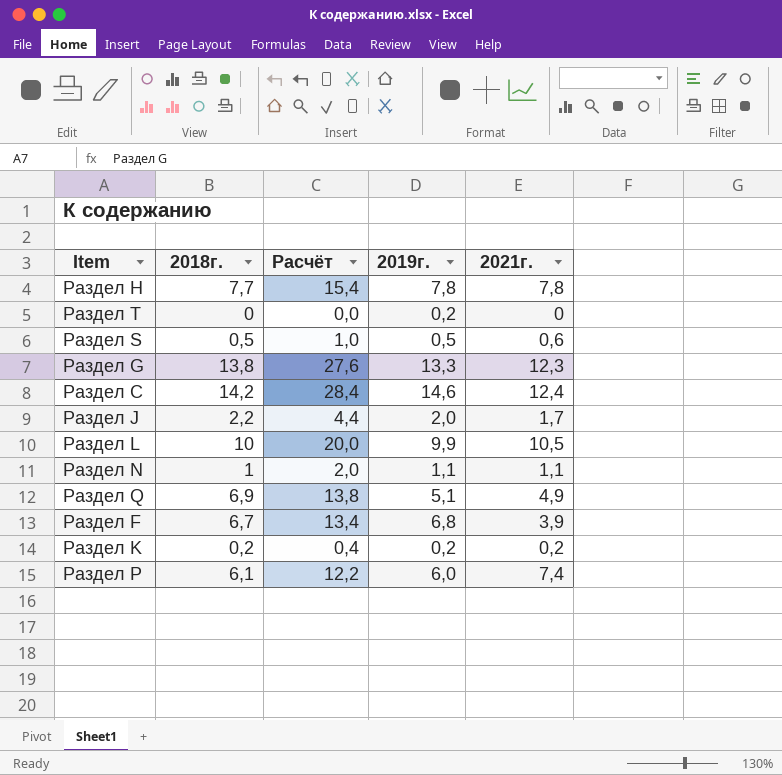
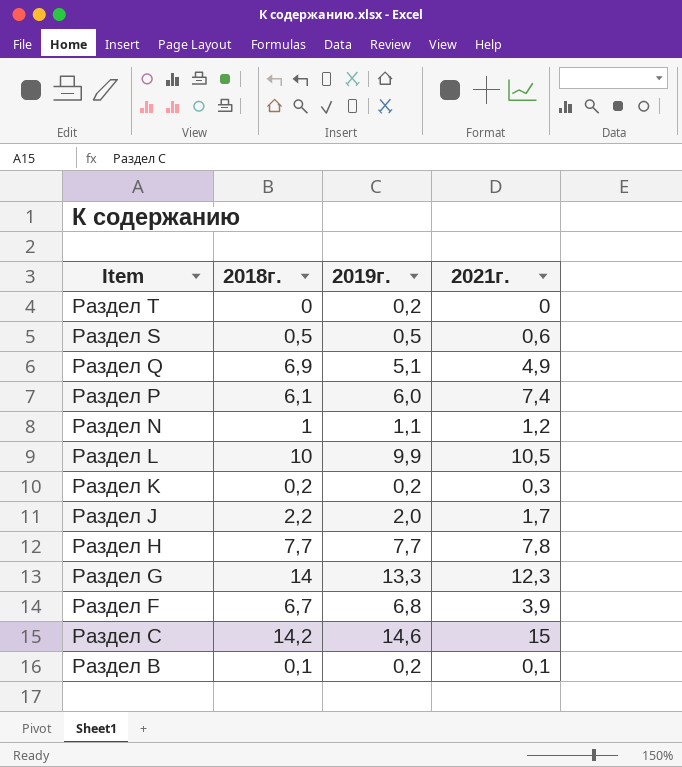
row order: none -> Item descending
column Расчёт | formula: [2018г.] * 2 -> none
Раздел N | 2021г.: 1,1 -> 1,2
Раздел K | 2021г.: 0,2 -> 0,3
Раздел H | 2019г.: 7,8 -> 7,7
Раздел G | 2018г.: 13,8 -> 14
Раздел C | 2021г.: 12,4 -> 15
row Раздел B: none -> 0,1 | 0,2 | 0,1

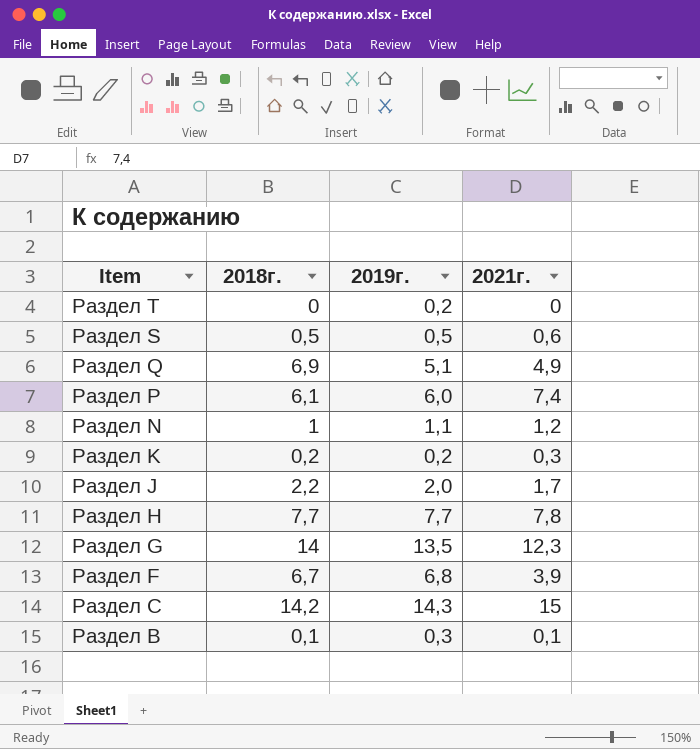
row Раздел L: 10 | 9,9 | 10,5 -> none
Раздел G | 2019г.: 13,3 -> 13,5
Раздел C | 2019г.: 14,6 -> 14,3
Раздел B | 2019г.: 0,2 -> 0,3

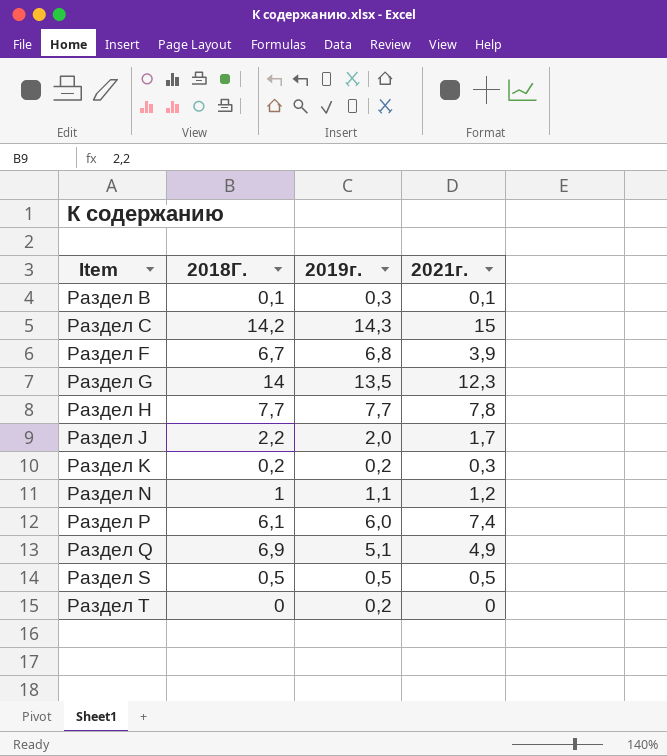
row order: Item descending -> Item ascending
column name: 2018г. -> 2018Г.
Раздел S | 2021г.: 0,6 -> 0,5

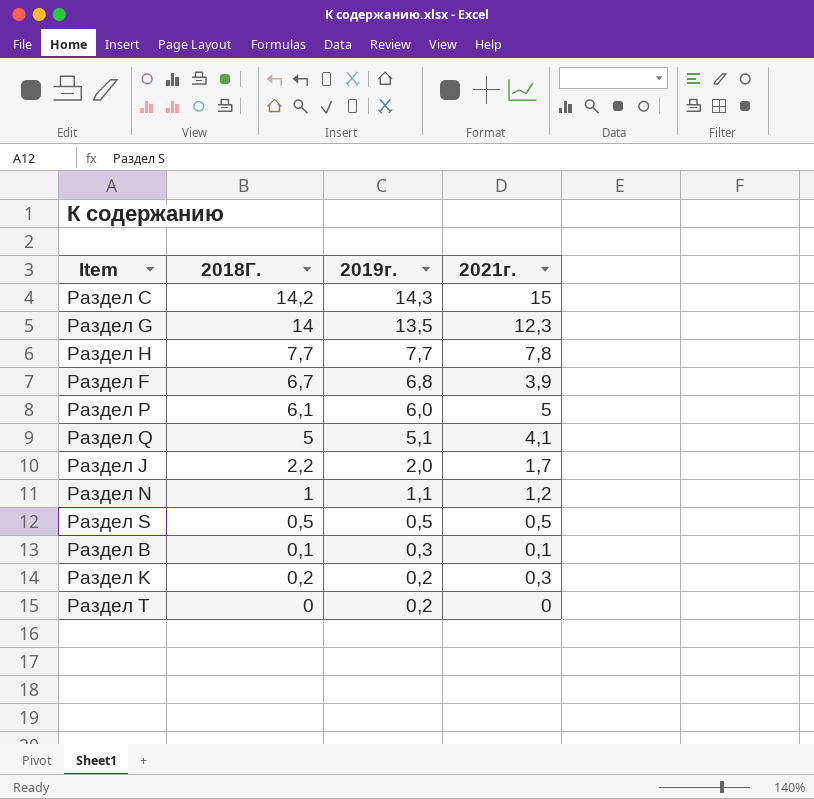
row order: Item ascending -> 2019г. descending
Раздел P | 2021г.: 7,4 -> 5
Раздел Q | 2018Г.: 6,9 -> 5
Раздел Q | 2021г.: 4,9 -> 4,1

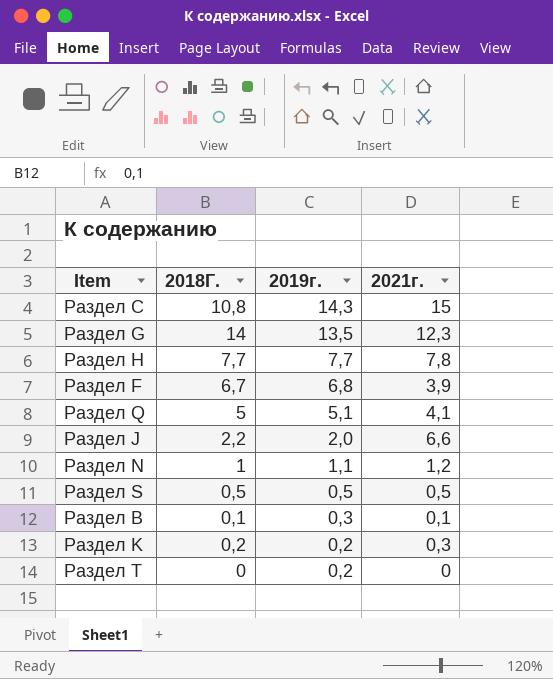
row Раздел P: 6,1 | 6,0 | 5 -> none
Раздел C | 2018Г.: 14,2 -> 10,8
Раздел J | 2021г.: 1,7 -> 6,6

